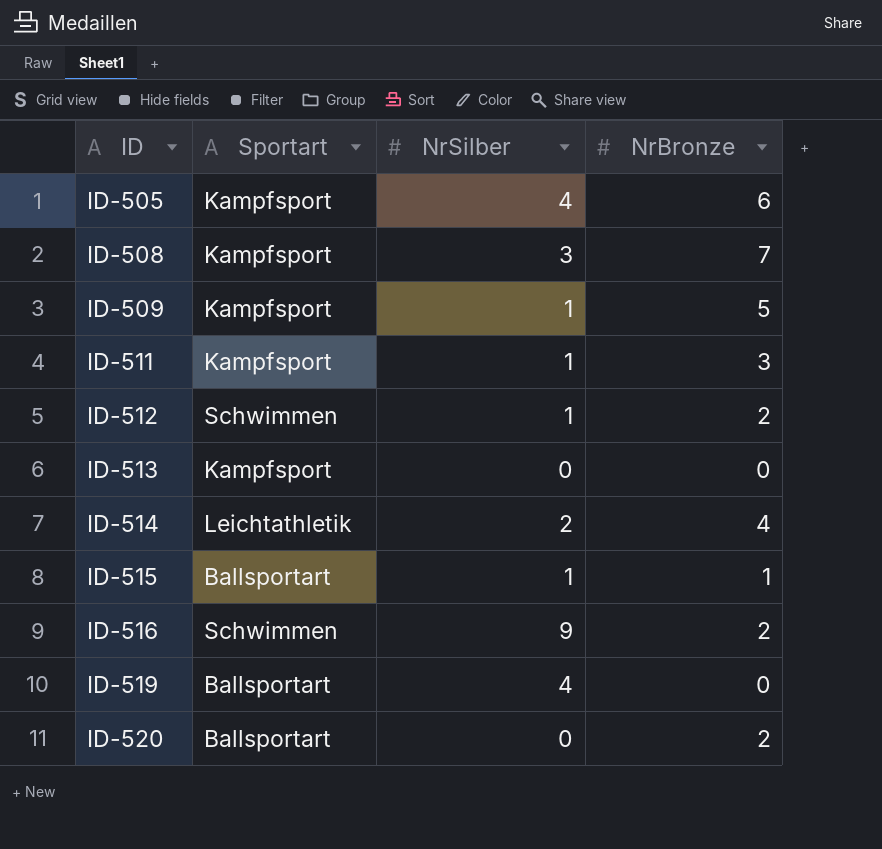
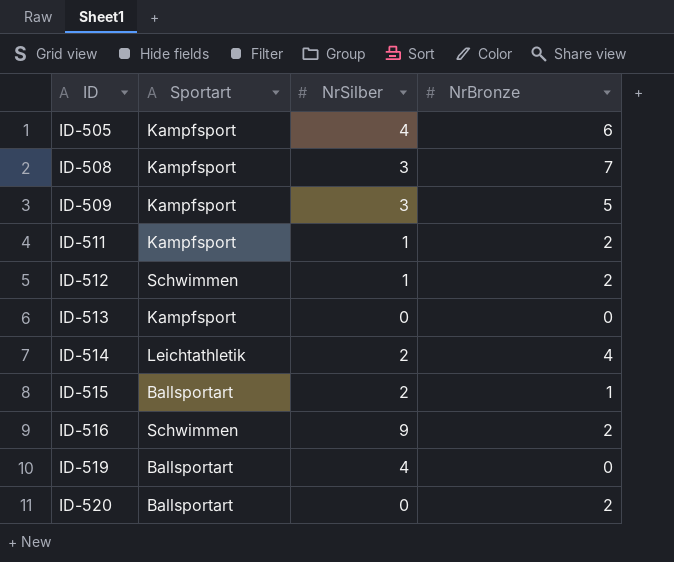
ID-509 | NrSilber: 1 -> 3
ID-511 | NrBronze: 3 -> 2
ID-515 | NrSilber: 1 -> 2

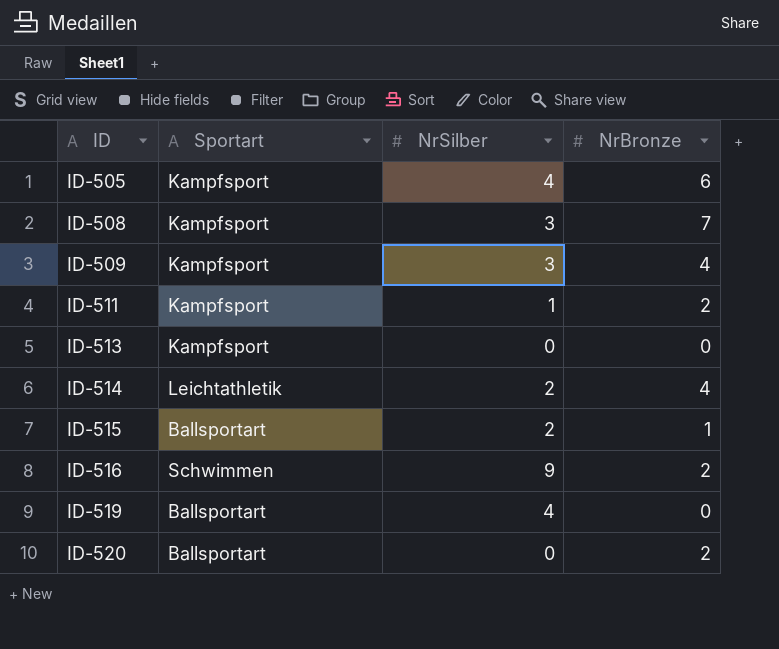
row ID-512: Schwimmen | 1 | 2 -> none
ID-509 | NrBronze: 5 -> 4

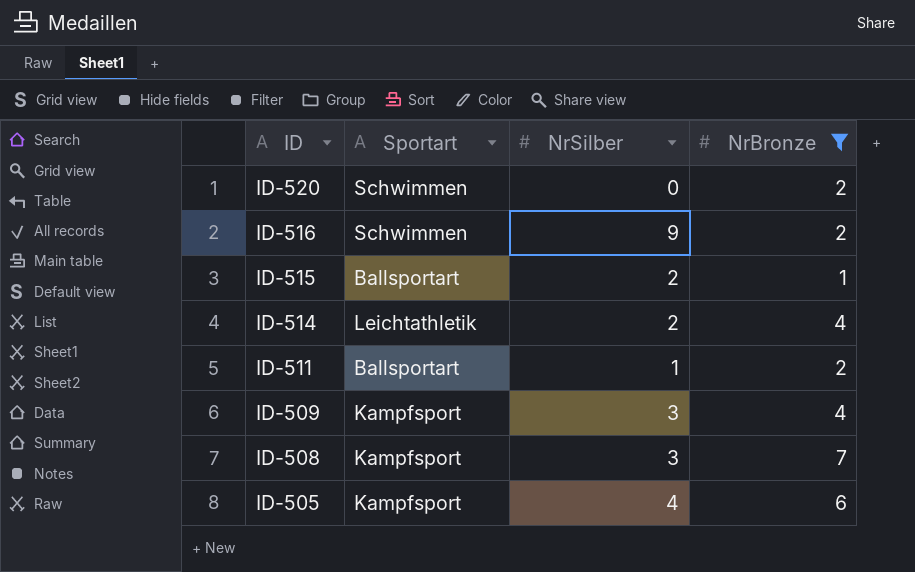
filter: none -> NrBronze != 0
row order: ID ascending -> ID descending
ID-520 | Sportart: Ballsportart -> Schwimmen
ID-511 | Sportart: Kampfsport -> Ballsportart

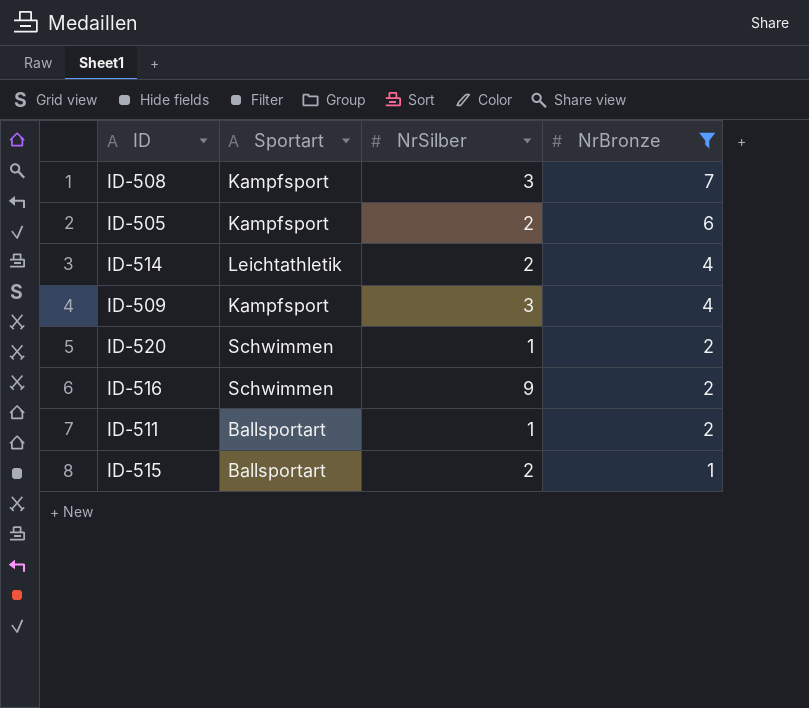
row order: ID descending -> NrBronze descending
ID-505 | NrSilber: 4 -> 2
ID-520 | NrSilber: 0 -> 1

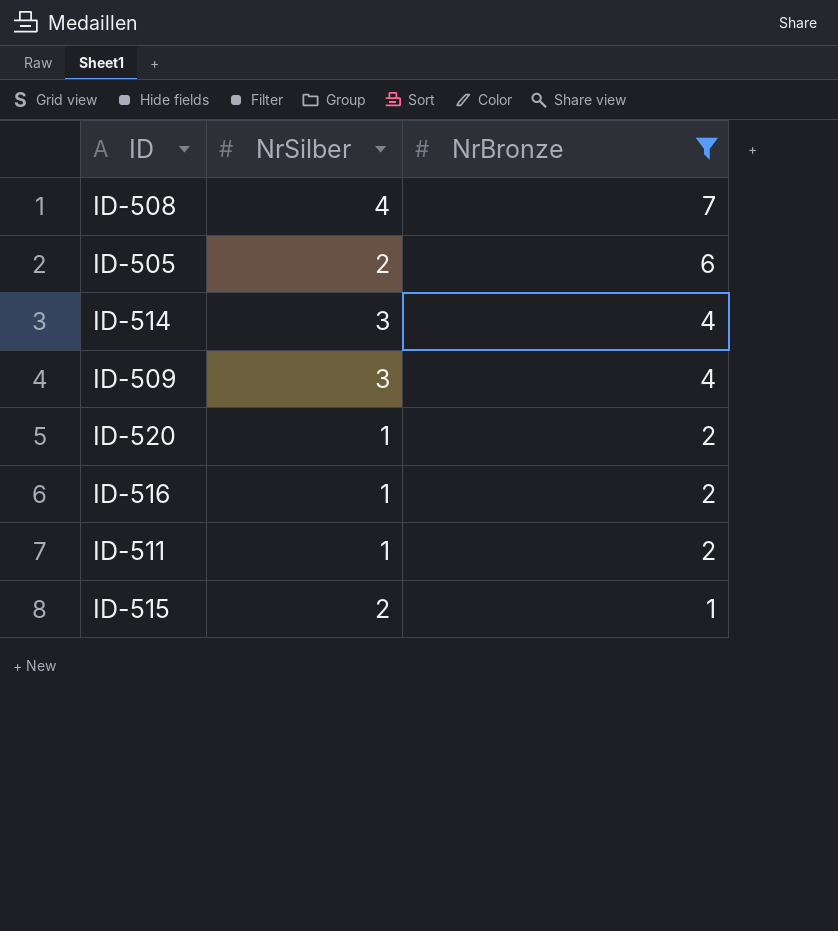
column Sportart | position: 2 -> none
ID-508 | NrSilber: 3 -> 4
ID-514 | NrSilber: 2 -> 3
ID-516 | NrSilber: 9 -> 1

